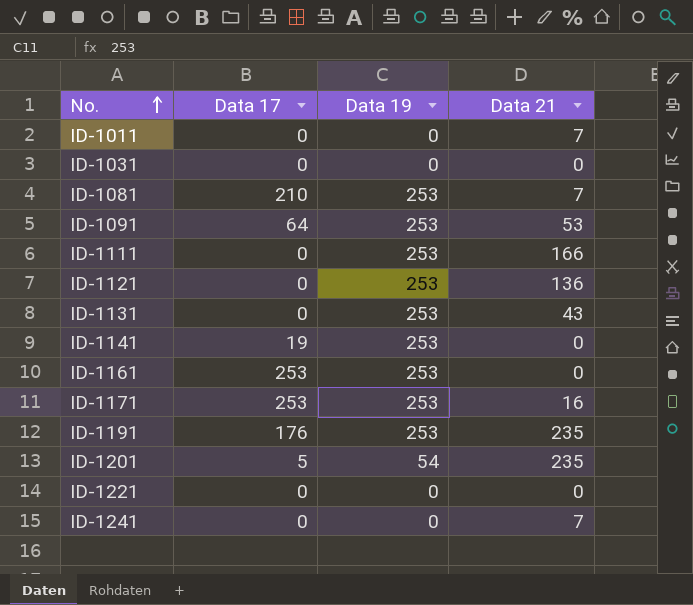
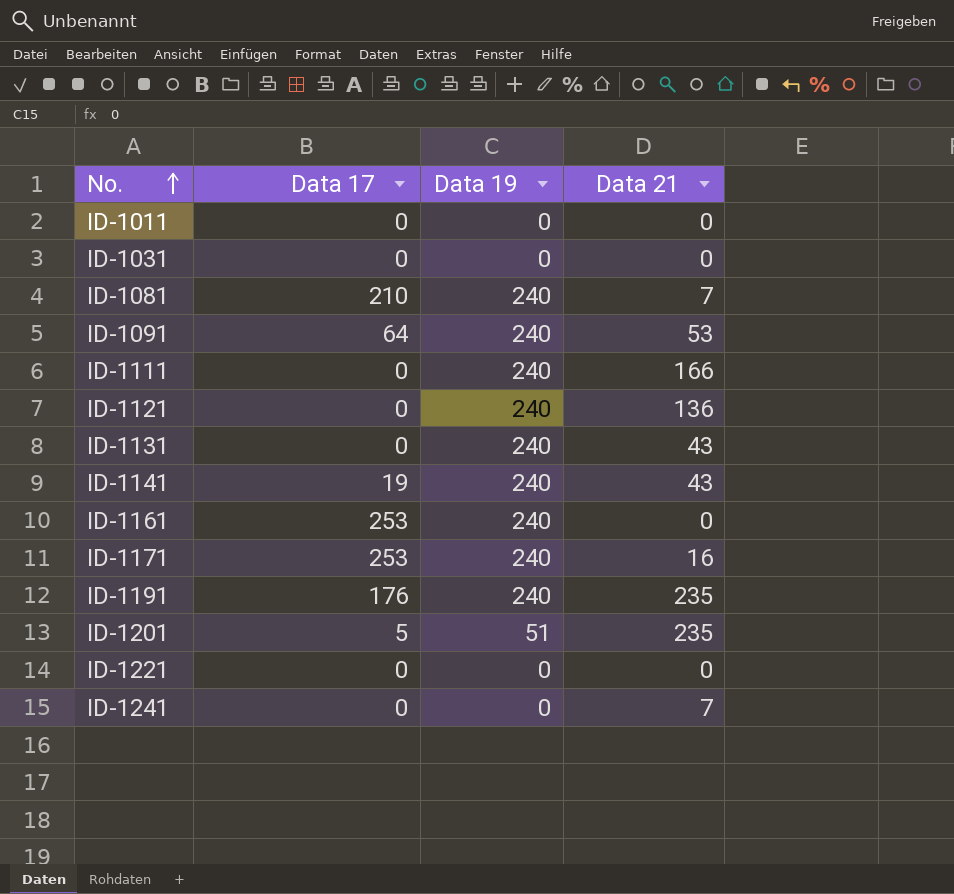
ID-1011 | Data 21: 7 -> 0
ID-1081 | Data 19: 253 -> 240
ID-1091 | Data 19: 253 -> 240
ID-1111 | Data 19: 253 -> 240
ID-1121 | Data 19: 253 -> 240
ID-1131 | Data 19: 253 -> 240
ID-1141 | Data 19: 253 -> 240
ID-1141 | Data 21: 0 -> 43
ID-1161 | Data 19: 253 -> 240
ID-1171 | Data 19: 253 -> 240
ID-1191 | Data 19: 253 -> 240
ID-1201 | Data 19: 54 -> 51

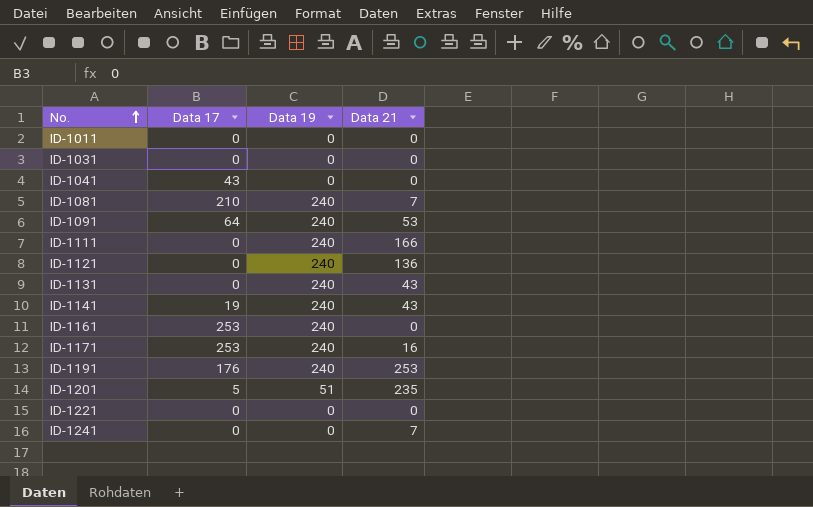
row ID-1041: none -> 43 | 0 | 0
ID-1191 | Data 21: 235 -> 253

